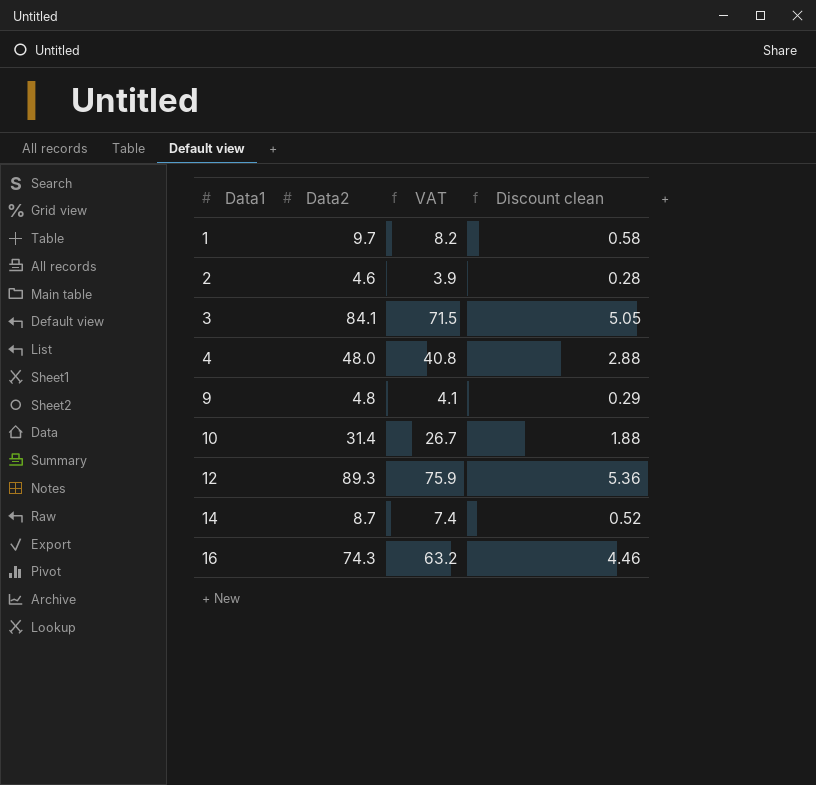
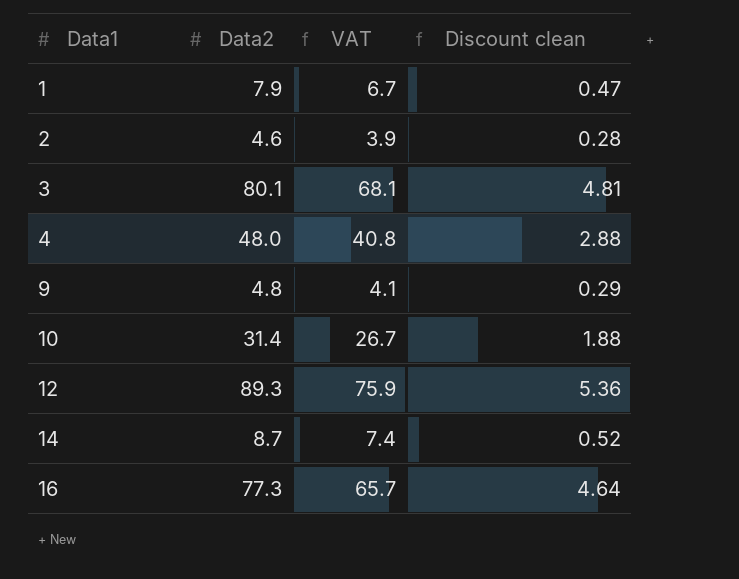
1 | Data2: 9.7 -> 7.9
1 | VAT: 8.2 -> 6.7
1 | Discount clean: 0.58 -> 0.47
3 | Data2: 84.1 -> 80.1
3 | VAT: 71.5 -> 68.1
3 | Discount clean: 5.05 -> 4.81
16 | Data2: 74.3 -> 77.3
16 | VAT: 63.2 -> 65.7
16 | Discount clean: 4.46 -> 4.64

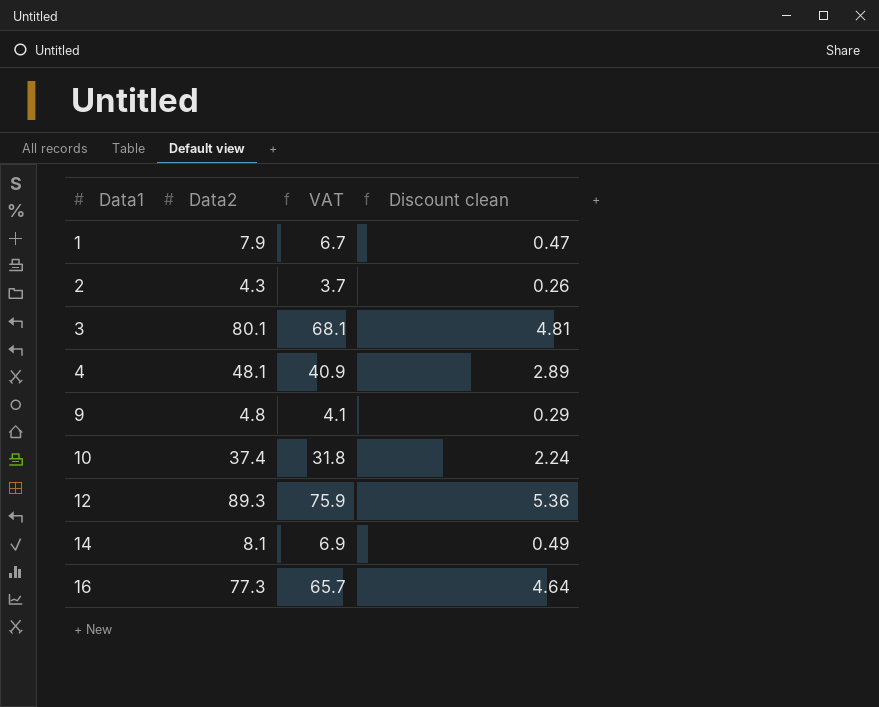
2 | Data2: 4.6 -> 4.3
2 | VAT: 3.9 -> 3.7
2 | Discount clean: 0.28 -> 0.26
4 | Data2: 48.0 -> 48.1
4 | VAT: 40.8 -> 40.9
4 | Discount clean: 2.88 -> 2.89
10 | Data2: 31.4 -> 37.4
10 | VAT: 26.7 -> 31.8
10 | Discount clean: 1.88 -> 2.24
14 | Data2: 8.7 -> 8.1
14 | VAT: 7.4 -> 6.9
14 | Discount clean: 0.52 -> 0.49

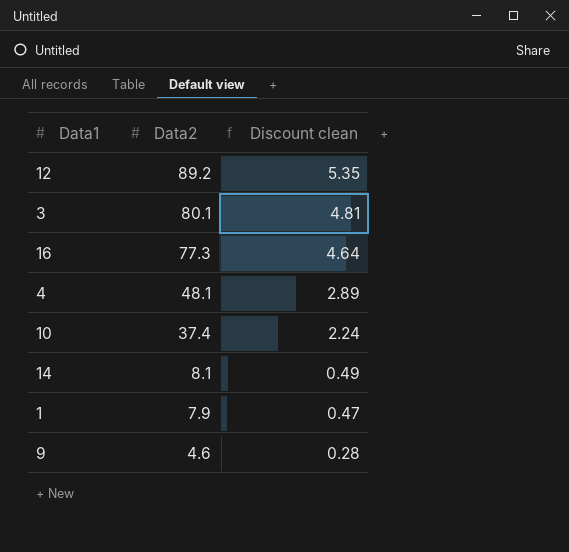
row order: Data1 ascending -> Data2 descending
column VAT | formula: [Data2] * 0.85 -> none
row 2: 4.3 | 3.7 | 0.26 -> none
12 | Data2: 89.3 -> 89.2
12 | Discount clean: 5.36 -> 5.35
9 | Data2: 4.8 -> 4.6
9 | Discount clean: 0.29 -> 0.28

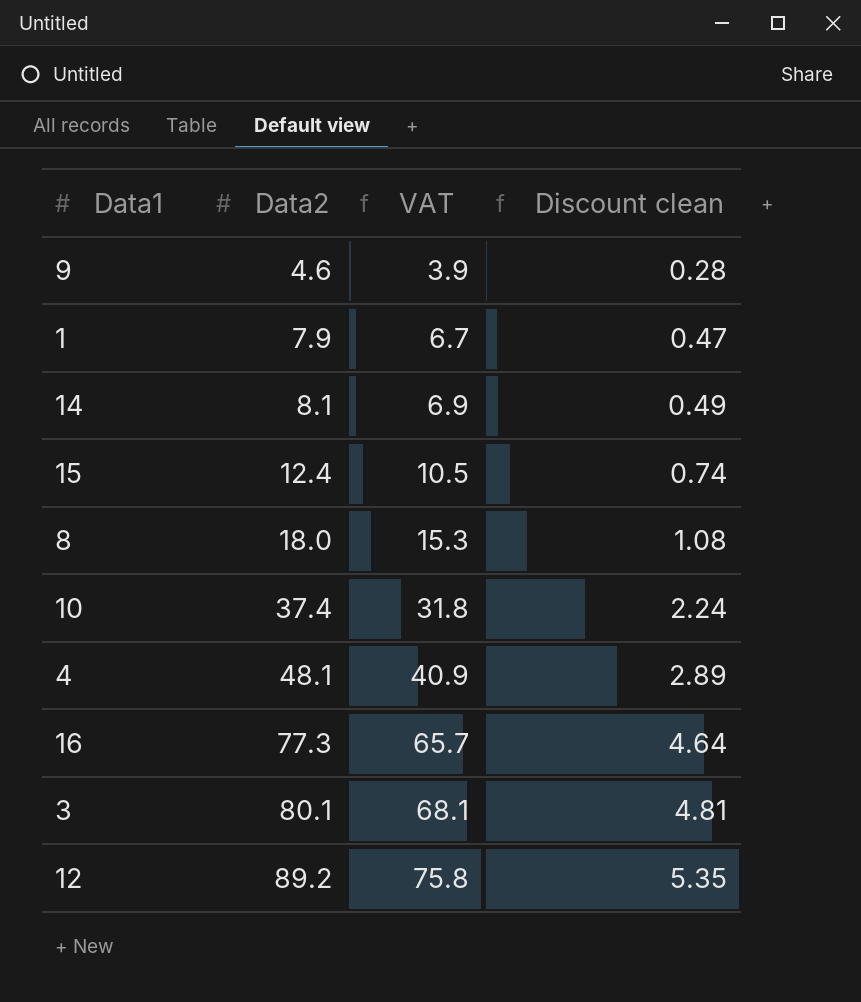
row order: Data2 descending -> Data2 ascending
column VAT | formula: none -> [Data2] * 0.85
row 15: none -> 12.4 | 10.5 | 0.74
row 8: none -> 18.0 | 15.3 | 1.08

